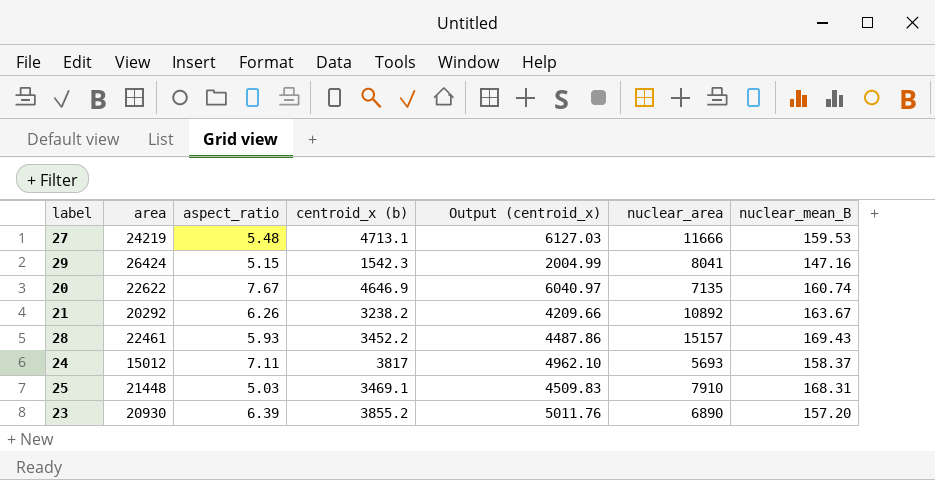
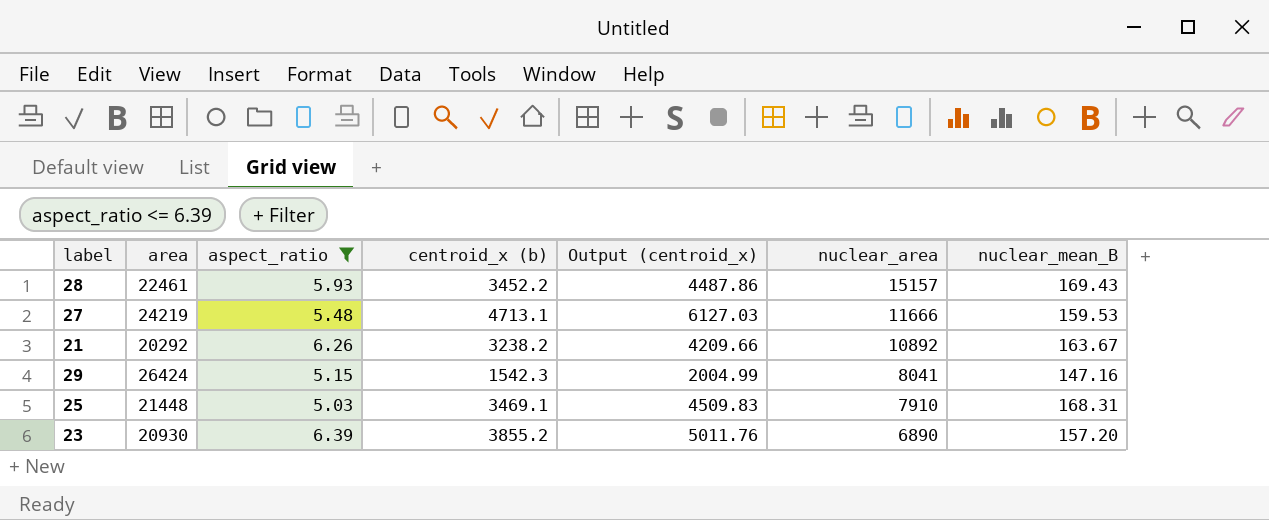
filter: none -> aspect_ratio <= 6.39
row order: none -> nuclear_area descending

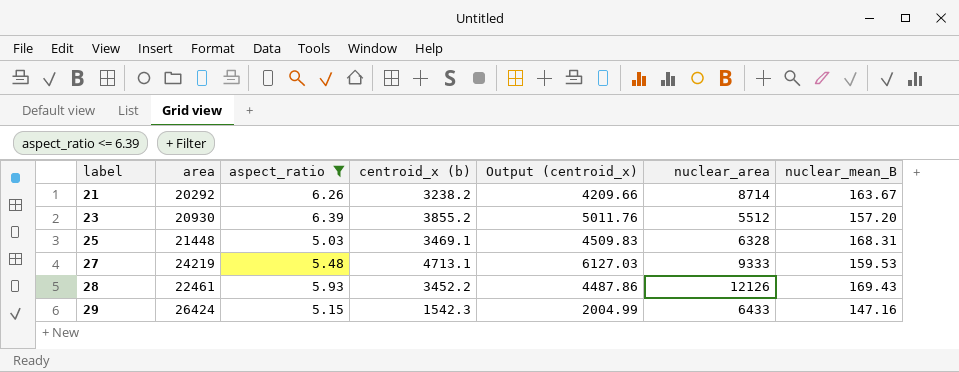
row order: nuclear_area descending -> label ascending
21 | nuclear_area: 10892 -> 8714
23 | nuclear_area: 6890 -> 5512
25 | nuclear_area: 7910 -> 6328
27 | nuclear_area: 11666 -> 9333
28 | nuclear_area: 15157 -> 12126
29 | nuclear_area: 8041 -> 6433

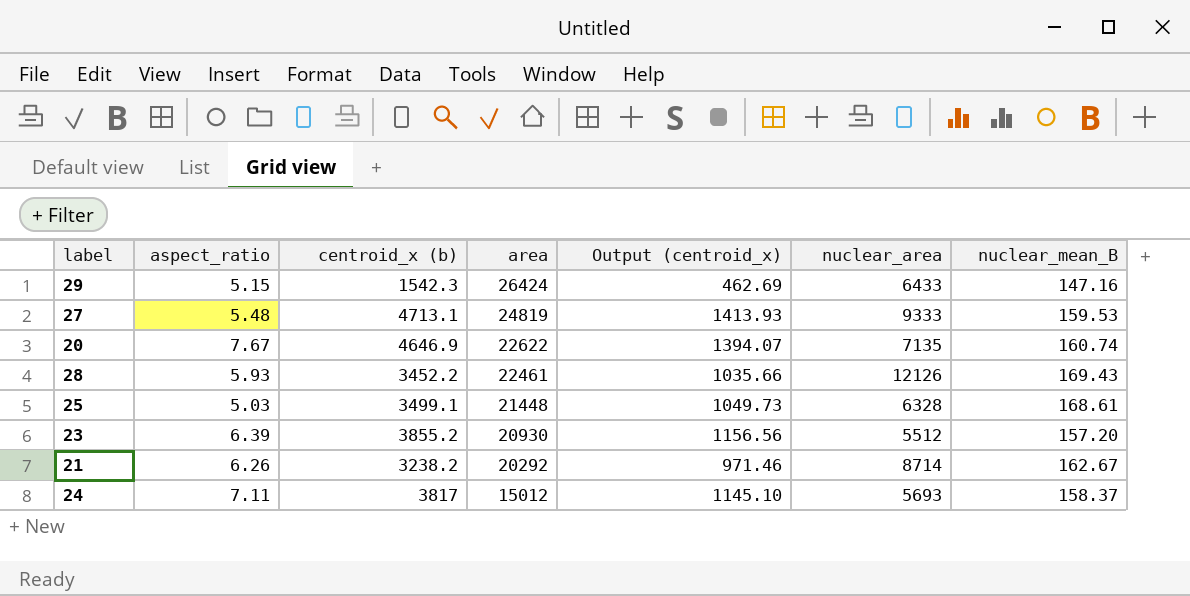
filter: aspect_ratio <= 6.39 -> none
row order: label ascending -> area descending
column area | position: 2 -> 4
column Output (centroid_x) | formula: [centroid_x (b)] * 1.3 -> [centroid_x (b)] * 0.3
27 | area: 24219 -> 24819
25 | centroid_x (b): 3469.1 -> 3499.1
25 | nuclear_mean_B: 168.31 -> 168.61
21 | nuclear_mean_B: 163.67 -> 162.67

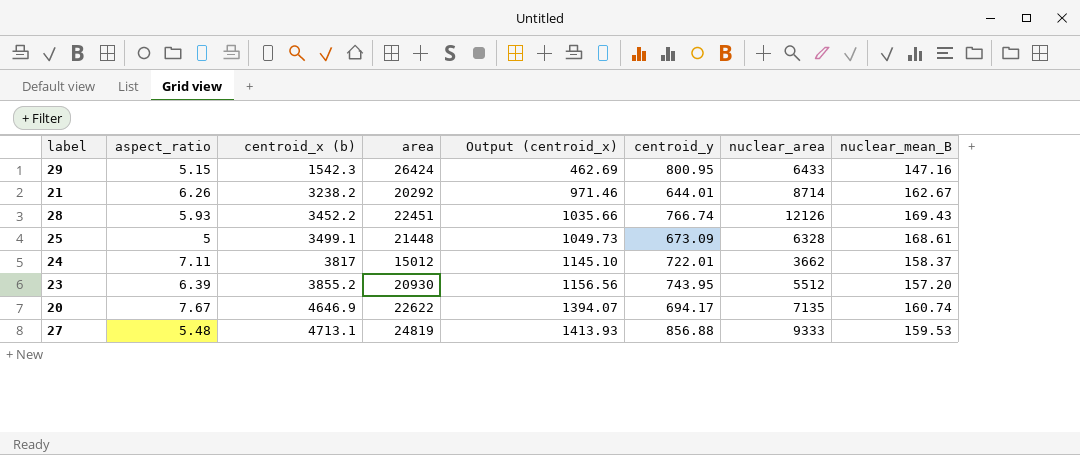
row order: area descending -> centroid_x (b) ascending
column centroid_y | position: none -> 6
28 | area: 22461 -> 22451
25 | aspect_ratio: 5.03 -> 5
24 | nuclear_area: 5693 -> 3662

